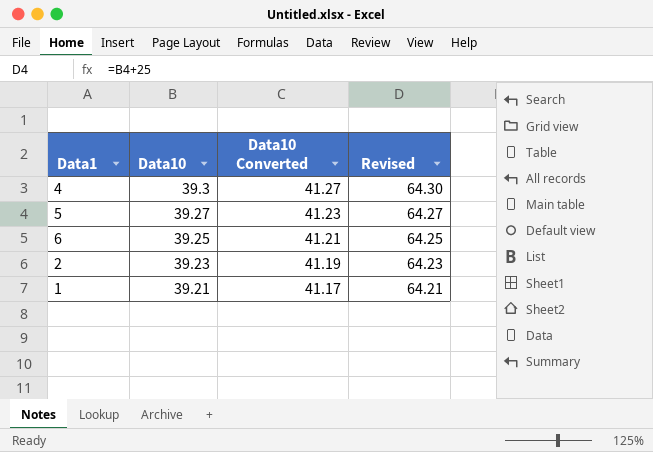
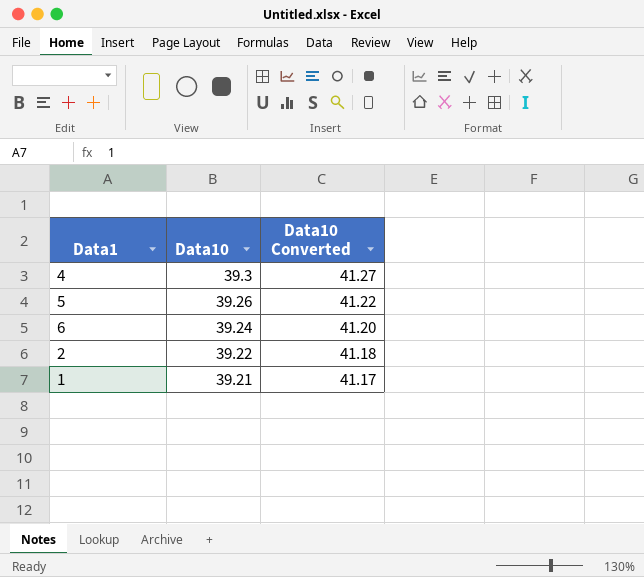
column Revised | formula: [Data10] + 25 -> none
5 | Data10: 39.27 -> 39.26
5 | Data10 Converted: 41.23 -> 41.22
6 | Data10: 39.25 -> 39.24
6 | Data10 Converted: 41.21 -> 41.20
2 | Data10: 39.23 -> 39.22
2 | Data10 Converted: 41.19 -> 41.18

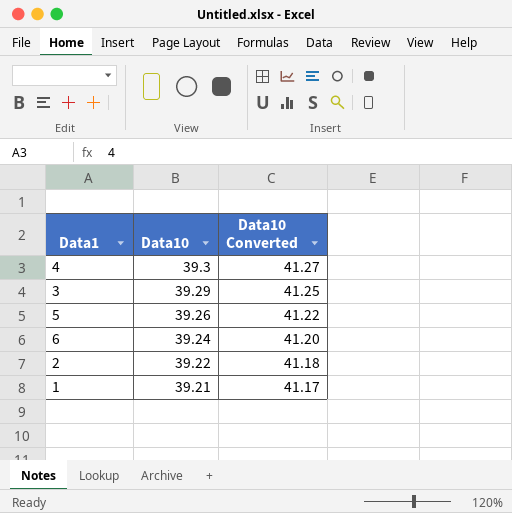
row 3: none -> 39.29 | 41.25

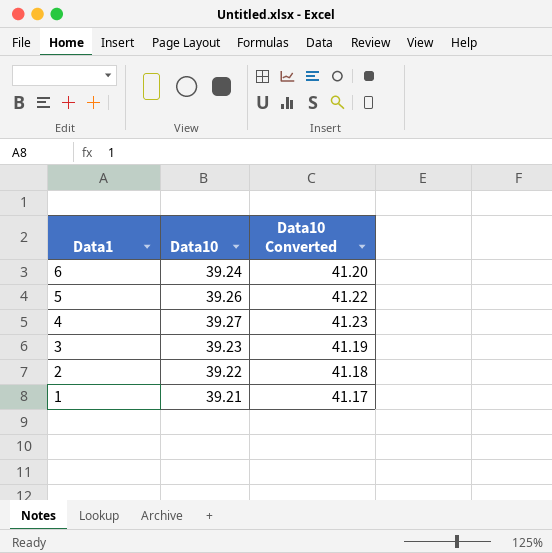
row order: Data10 descending -> Data1 descending
4 | Data10: 39.3 -> 39.27
4 | Data10 Converted: 41.27 -> 41.23
3 | Data10: 39.29 -> 39.23
3 | Data10 Converted: 41.25 -> 41.19

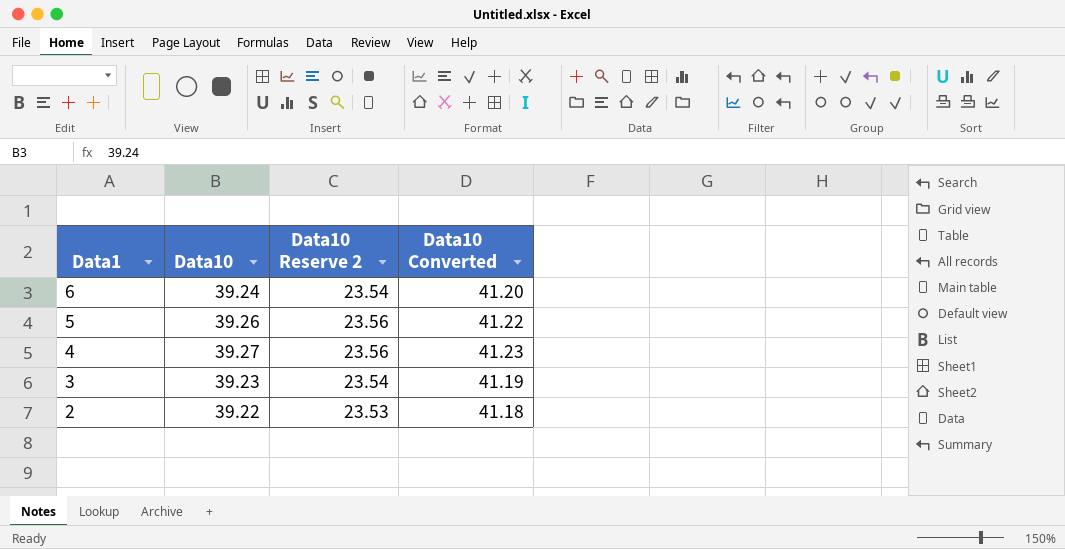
column Data10 Reserve 2 | formula: none -> [Data10] * 0.6
row 1: 39.21 | 41.17 -> none

